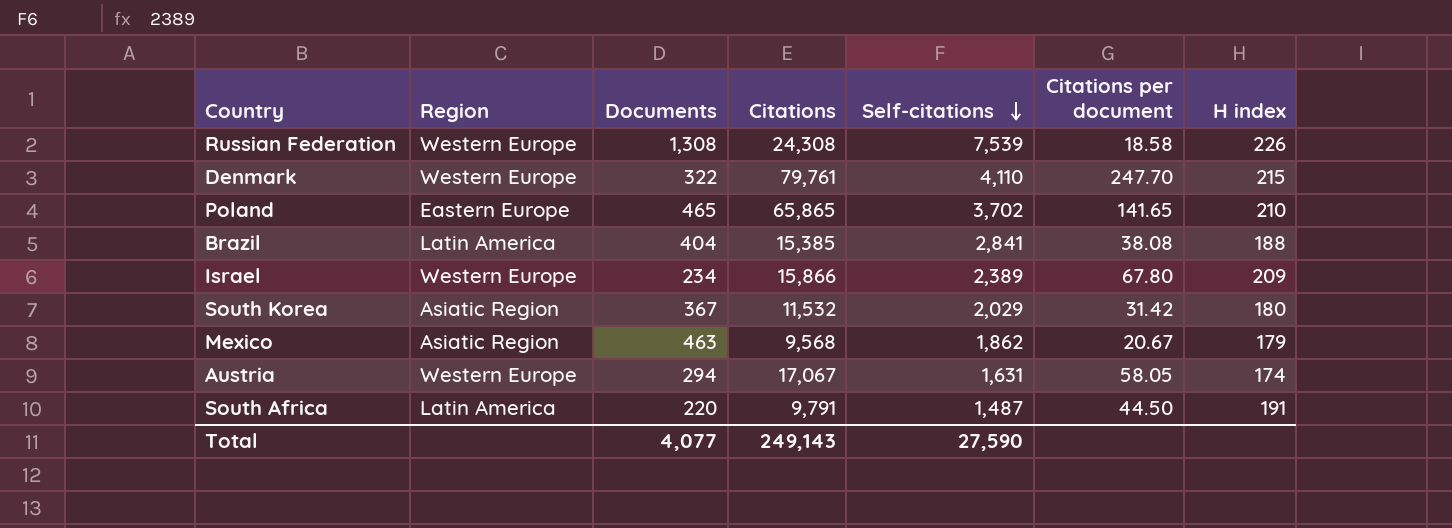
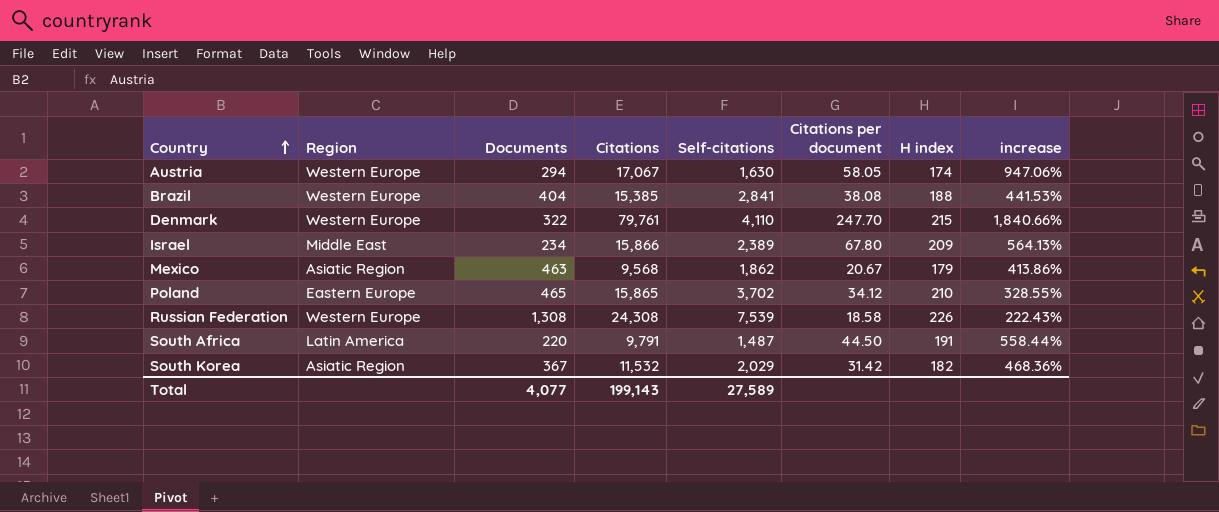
row order: Self-citations descending -> Country ascending
column increase | formula: none -> ([Citations] - [Self-citations]) / [Self-citations]
Austria | Self-citations: 1,631 -> 1,630
Brazil | Region: Latin America -> Western Europe
Israel | Region: Western Europe -> Middle East
Poland | Citations: 65,865 -> 15,865
Poland | Citations per document: 141.65 -> 34.12
South Korea | H index: 180 -> 182
Total | Citations: 249,143 -> 199,143
Total | Self-citations: 27,590 -> 27,589

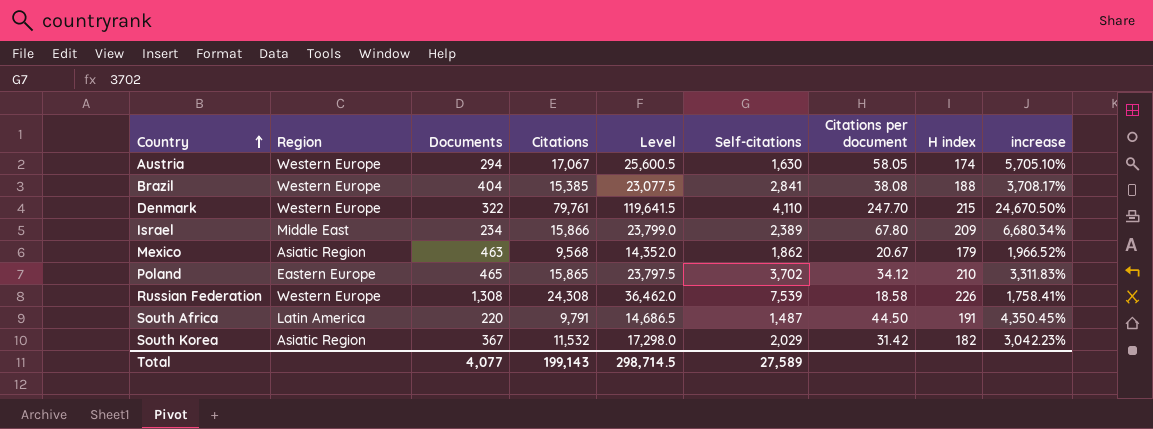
column Level | formula: none -> [Citations] * 1.5
column increase | formula: ([Citations] - [Self-citations]) / [Self-citations] -> ([Citations] - [Documents]) / [Documents]

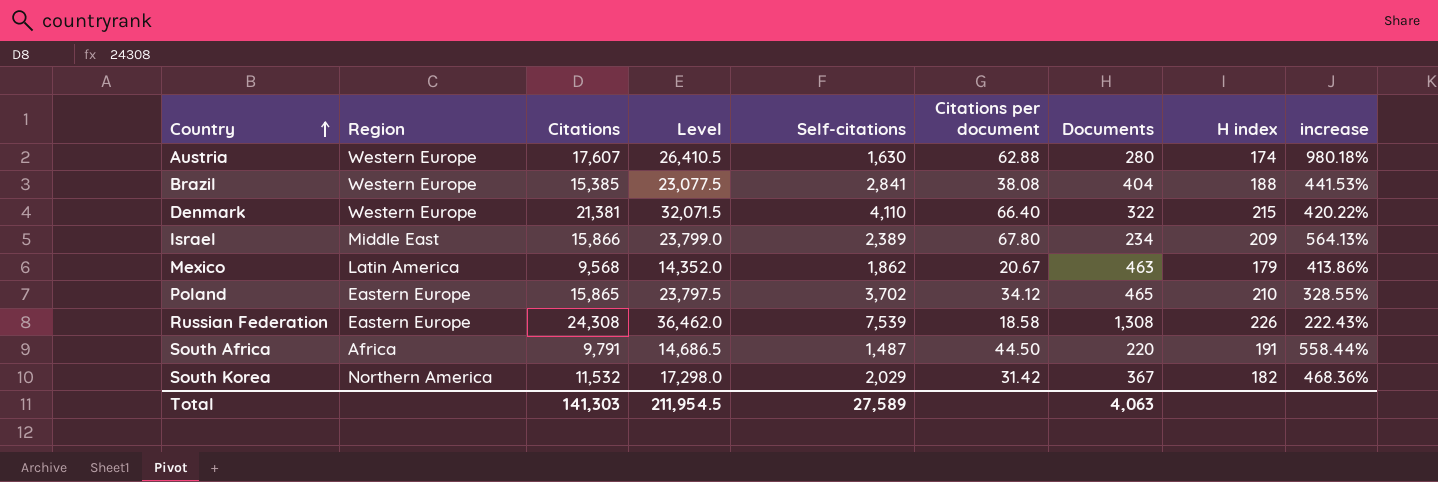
column Documents | position: 3 -> 7
column increase | formula: ([Citations] - [Documents]) / [Documents] -> ([Citations] - [Self-citations]) / [Self-citations]
Austria | Citations: 17,067 -> 17,607
Austria | Level: 25,600.5 -> 26,410.5
Austria | Citations per document: 58.05 -> 62.88
Austria | Documents: 294 -> 280
Denmark | Citations: 79,761 -> 21,381
Denmark | Level: 119,641.5 -> 32,071.5
Denmark | Citations per document: 247.70 -> 66.40
Mexico | Region: Asiatic Region -> Latin America
Russian Federation | Region: Western Europe -> Eastern Europe
South Africa | Region: Latin America -> Africa
South Korea | Region: Asiatic Region -> Northern America
Total | Citations: 199,143 -> 141,303
Total | Level: 298,714.5 -> 211,954.5
Total | Documents: 4,077 -> 4,063

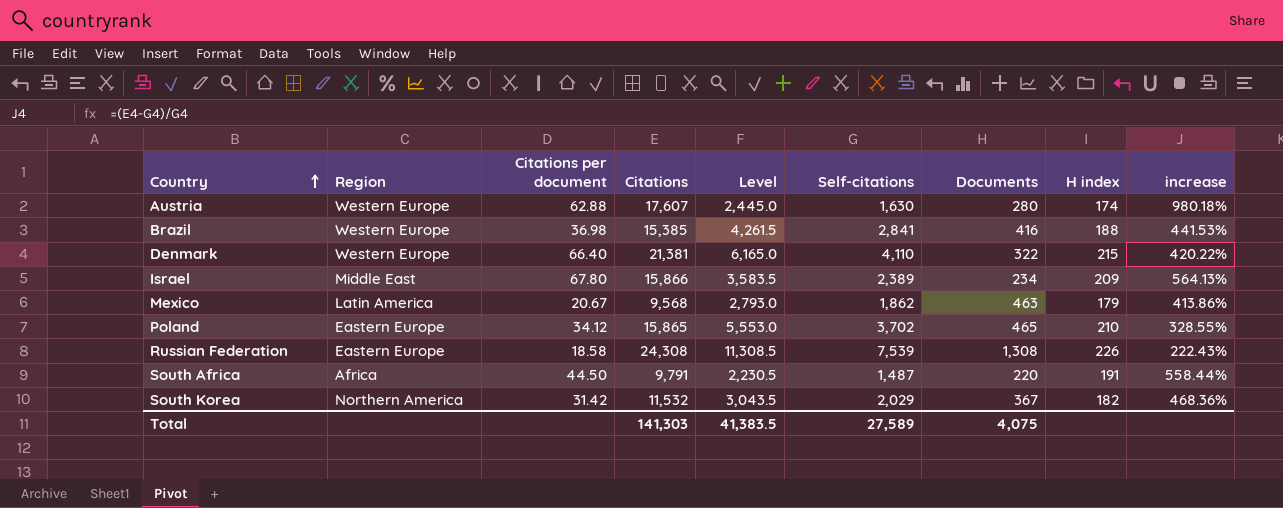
column Citations per document | position: 6 -> 3
column Level | formula: [Citations] * 1.5 -> [Self-citations] * 1.5
Brazil | Citations per document: 38.08 -> 36.98
Brazil | Documents: 404 -> 416
Total | Level: 211,954.5 -> 41,383.5
Total | Documents: 4,063 -> 4,075

